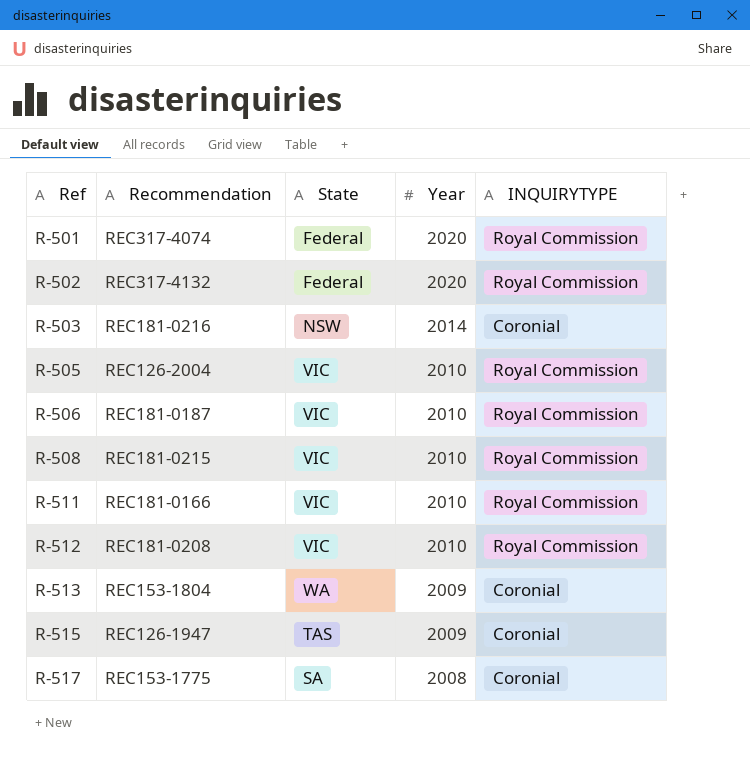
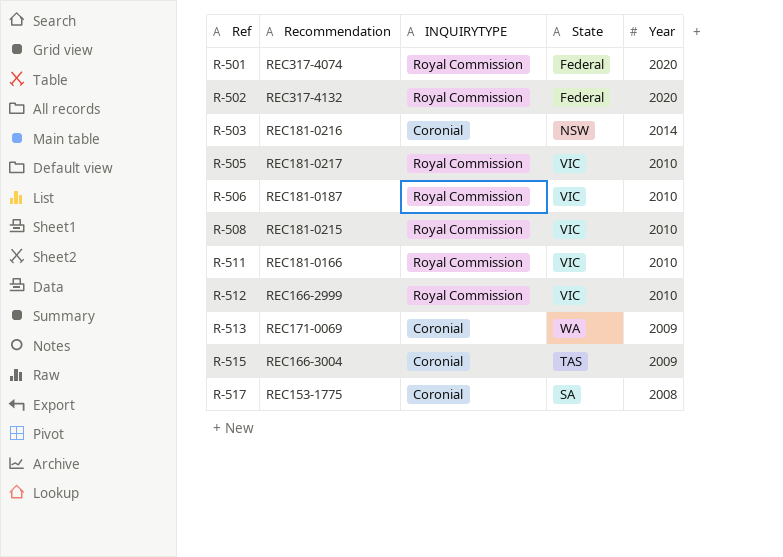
column INQUIRYTYPE | position: 5 -> 3
R-505 | Recommendation: REC126-2004 -> REC181-0217
R-512 | Recommendation: REC181-0208 -> REC166-2999
R-513 | Recommendation: REC153-1804 -> REC171-0069
R-515 | Recommendation: REC126-1947 -> REC166-3004

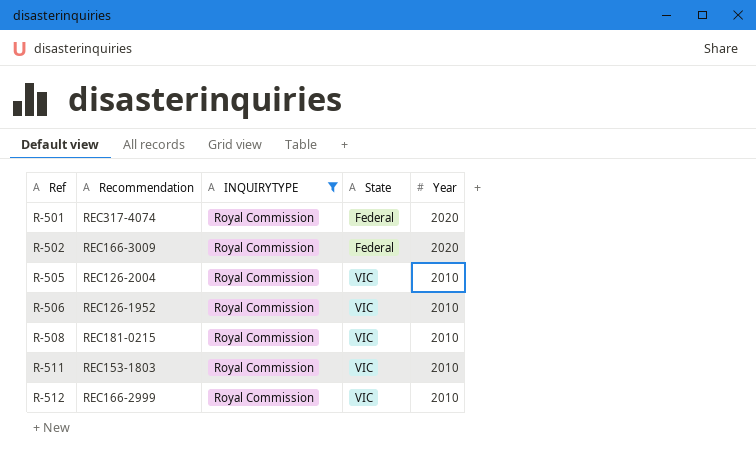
filter: none -> INQUIRYTYPE = Royal Commission
R-502 | Recommendation: REC317-4132 -> REC166-3009
R-505 | Recommendation: REC181-0217 -> REC126-2004
R-506 | Recommendation: REC181-0187 -> REC126-1952
R-511 | Recommendation: REC181-0166 -> REC153-1803

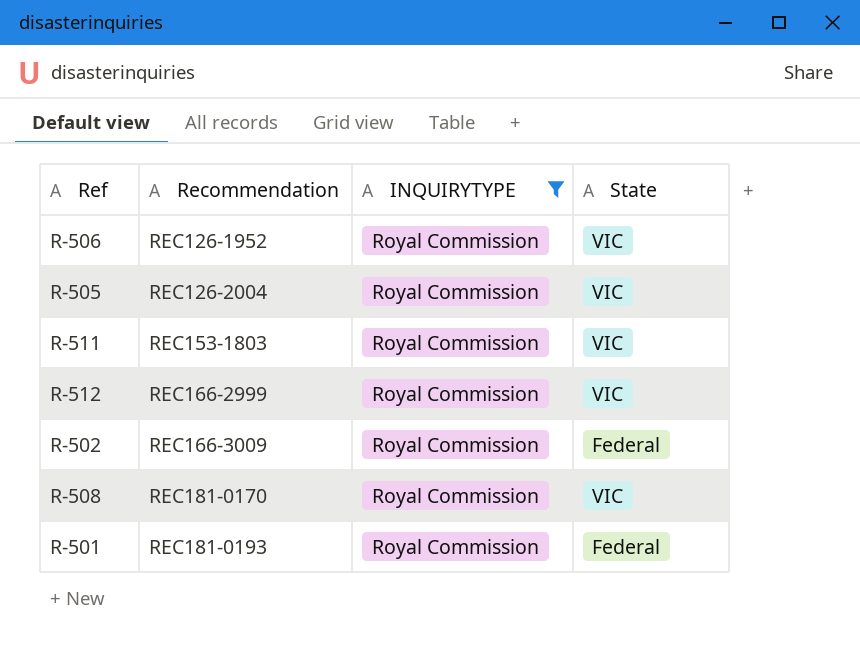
row order: Ref ascending -> Recommendation ascending
column Year | position: 5 -> none
R-508 | Recommendation: REC181-0215 -> REC181-0170
R-501 | Recommendation: REC317-4074 -> REC181-0193

